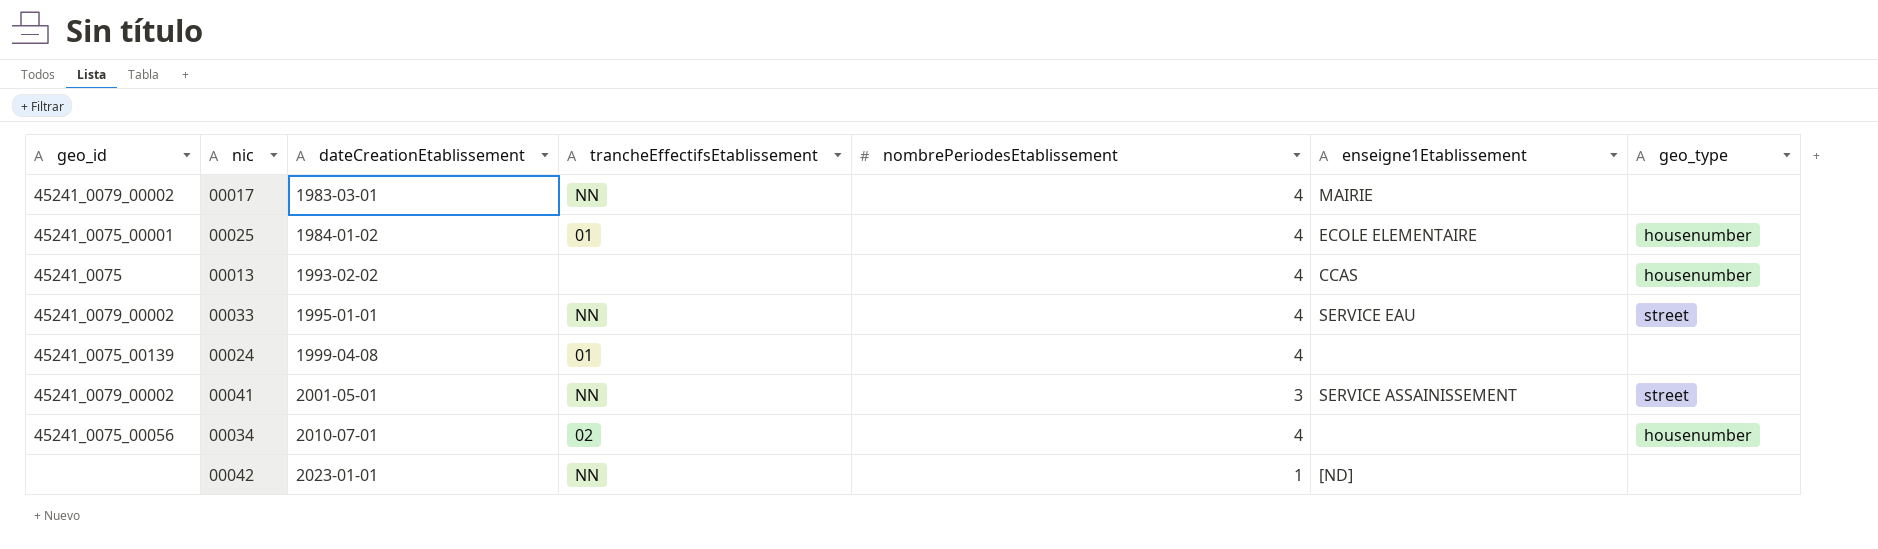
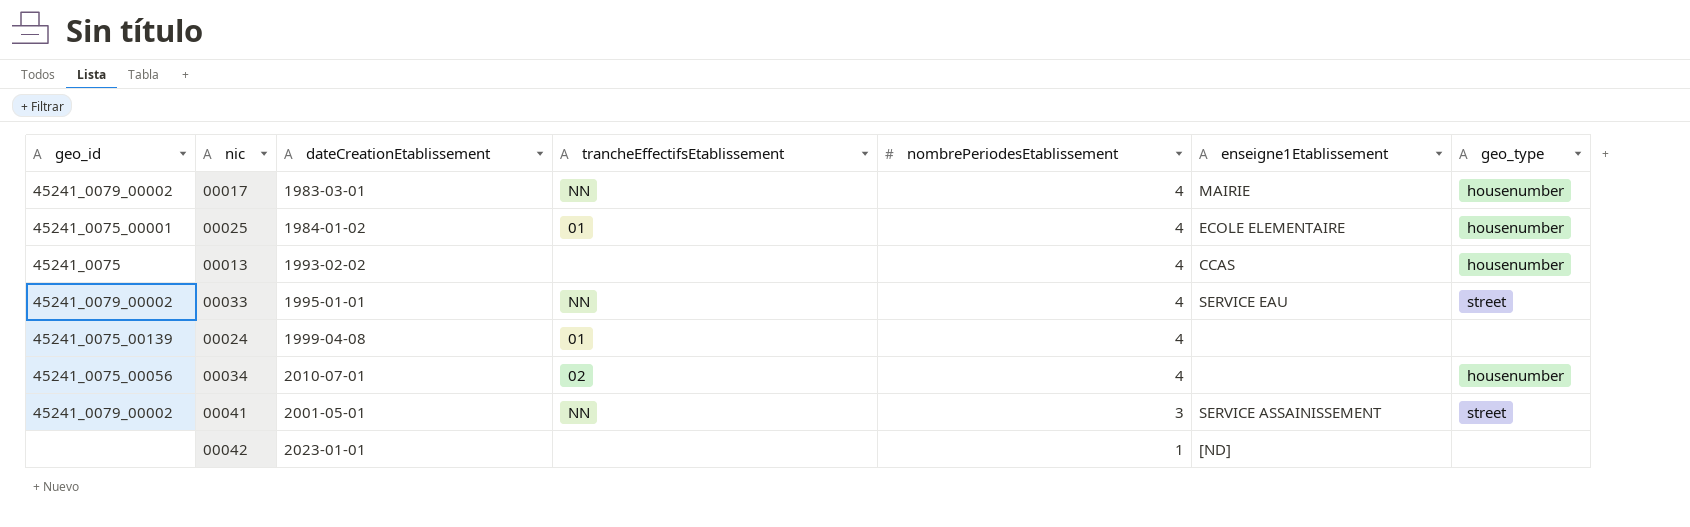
row order: dateCreationEtablissement ascending -> nombrePeriodesEtablissement descending
00017 | geo_type: none -> housenumber
00042 | trancheEffectifsEtablissement: NN -> none

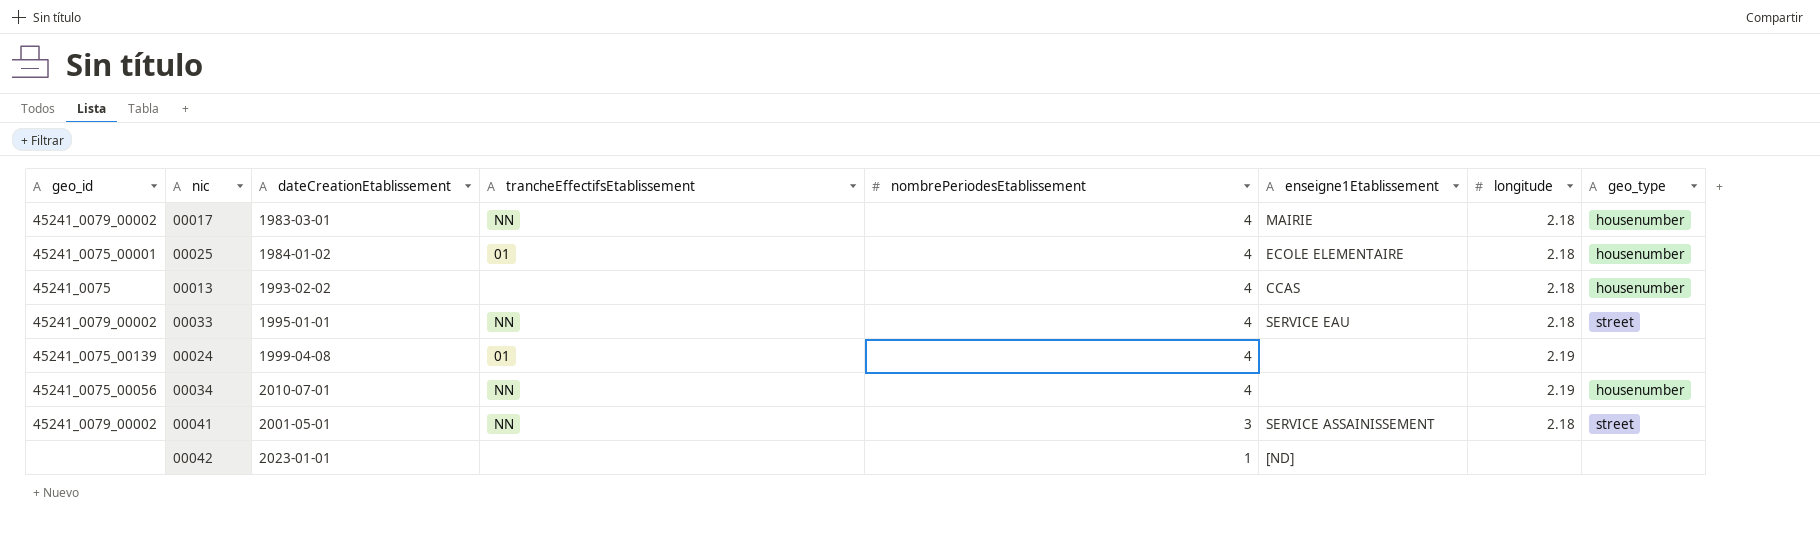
column longitude | position: none -> 7
00034 | trancheEffectifsEtablissement: 02 -> NN

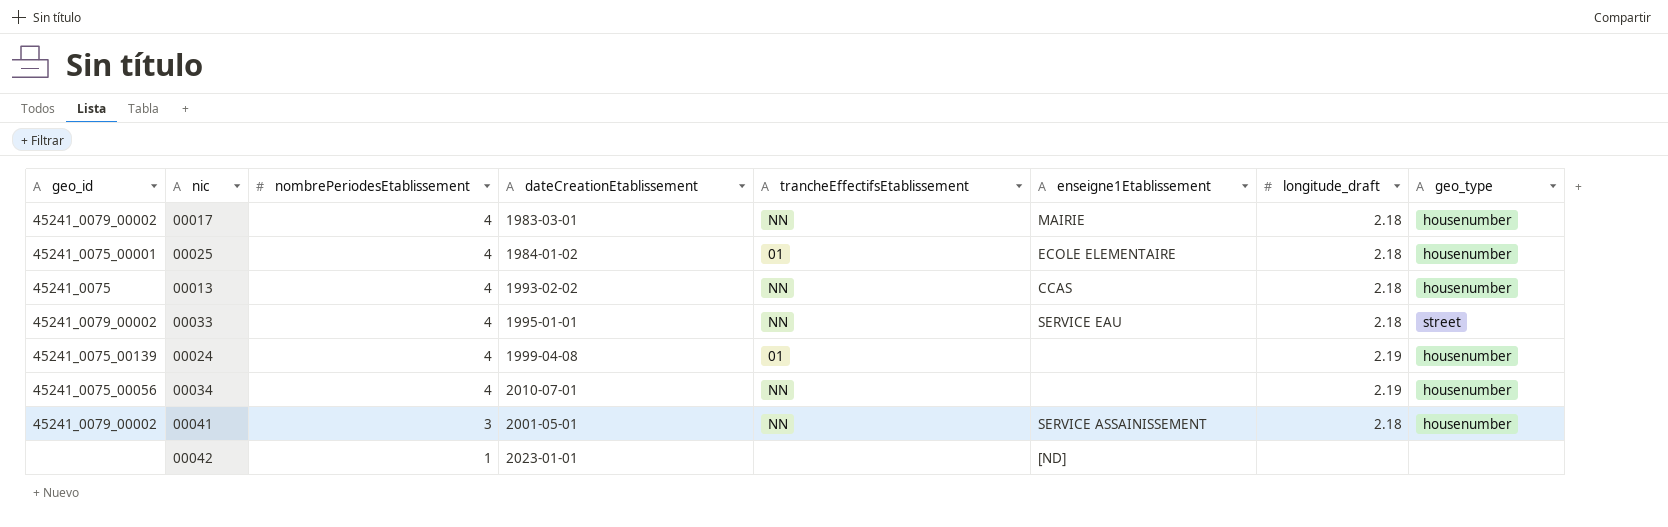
column nombrePeriodesEtablissement | position: 5 -> 3
column name: longitude -> longitude_draft
00013 | trancheEffectifsEtablissement: none -> NN
00024 | geo_type: none -> housenumber
00041 | geo_type: street -> housenumber

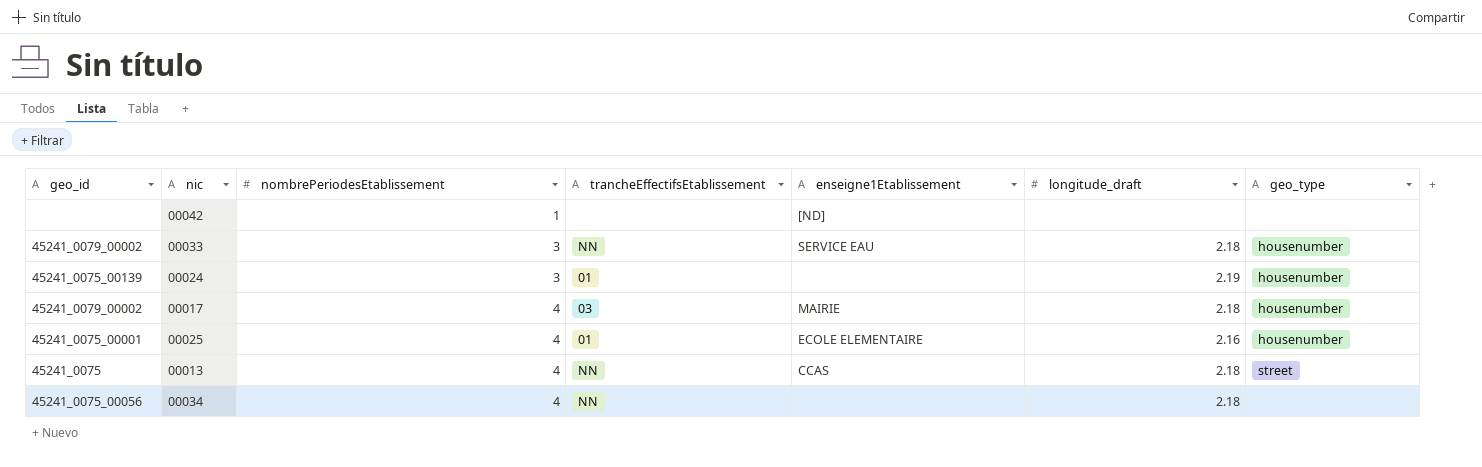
row order: nombrePeriodesEtablissement descending -> nombrePeriodesEtablissement ascending
column dateCreationEtablissement | position: 4 -> none
row 00041: 45241_0079_00002 | 3 | 2001-05-01 | NN | SERVICE ASSAINISSEMENT | 2.18 | housenumber -> none
00033 | nombrePeriodesEtablissement: 4 -> 3
00033 | geo_type: street -> housenumber
00024 | nombrePeriodesEtablissement: 4 -> 3
00017 | trancheEffectifsEtablissement: NN -> 03
00025 | longitude_draft: 2.18 -> 2.16
00013 | geo_type: housenumber -> street
00034 | longitude_draft: 2.19 -> 2.18
00034 | geo_type: housenumber -> none

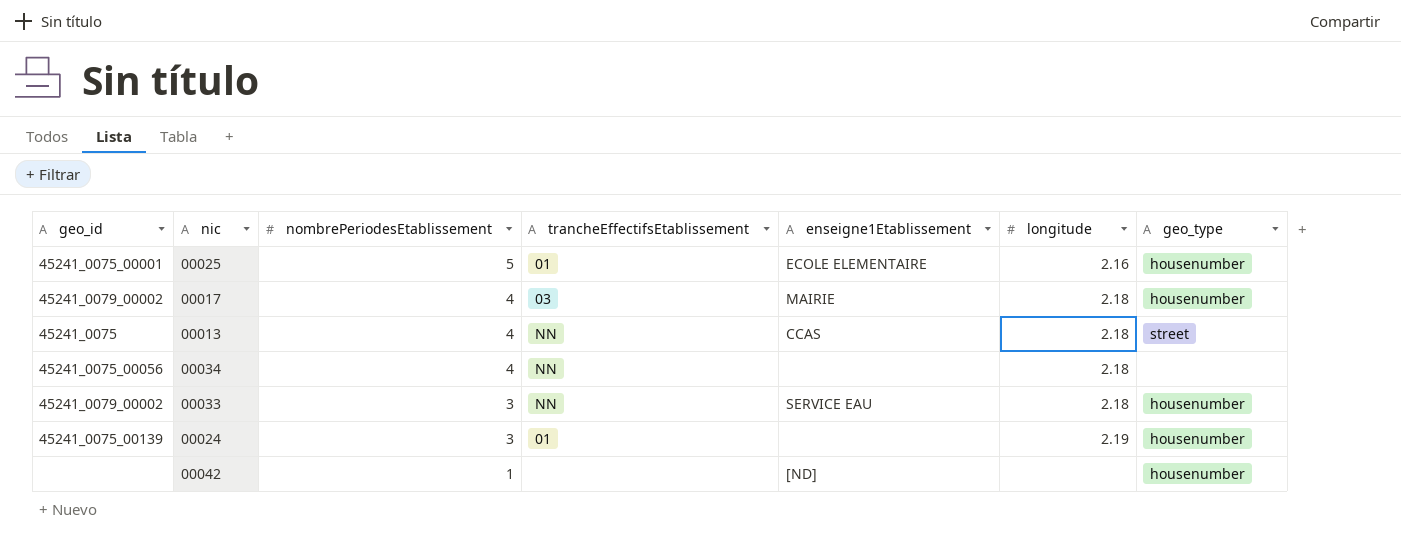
row order: nombrePeriodesEtablissement ascending -> nombrePeriodesEtablissement descending
column name: longitude_draft -> longitude
00025 | nombrePeriodesEtablissement: 4 -> 5
00042 | geo_type: none -> housenumber

